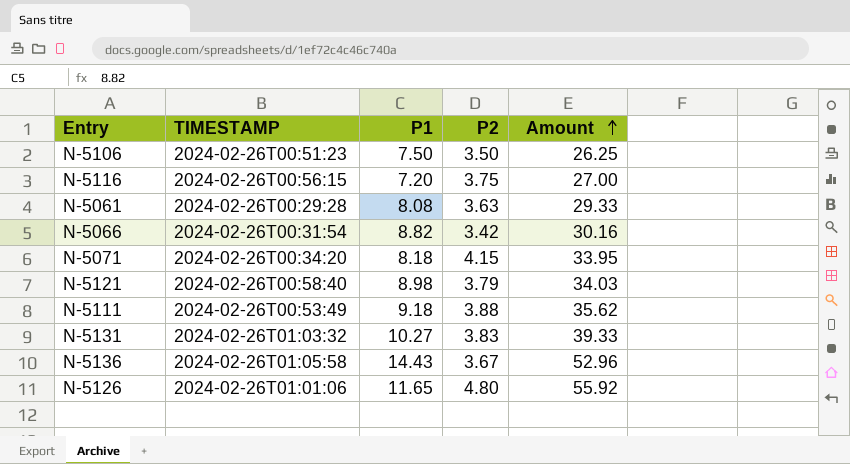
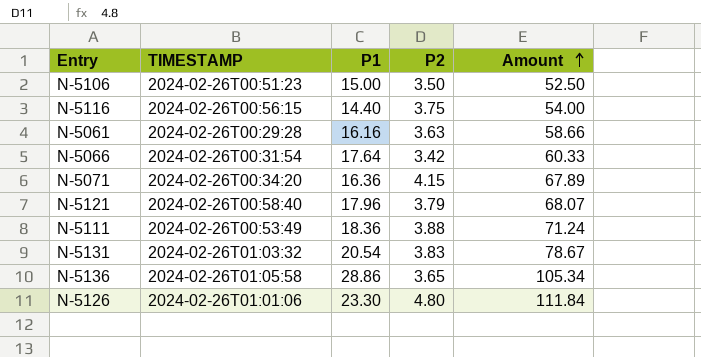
N-5106 | P1: 7.50 -> 15.00
N-5106 | Amount: 26.25 -> 52.50
N-5116 | P1: 7.20 -> 14.40
N-5116 | Amount: 27.00 -> 54.00
N-5061 | P1: 8.08 -> 16.16
N-5061 | Amount: 29.33 -> 58.66
N-5066 | P1: 8.82 -> 17.64
N-5066 | Amount: 30.16 -> 60.33
N-5071 | P1: 8.18 -> 16.36
N-5071 | Amount: 33.95 -> 67.89
N-5121 | P1: 8.98 -> 17.96
N-5121 | Amount: 34.03 -> 68.07
N-5111 | P1: 9.18 -> 18.36
N-5111 | Amount: 35.62 -> 71.24
N-5131 | P1: 10.27 -> 20.54
N-5131 | Amount: 39.33 -> 78.67
N-5136 | P1: 14.43 -> 28.86
N-5136 | P2: 3.67 -> 3.65
N-5136 | Amount: 52.96 -> 105.34
N-5126 | P1: 11.65 -> 23.30
N-5126 | Amount: 55.92 -> 111.84

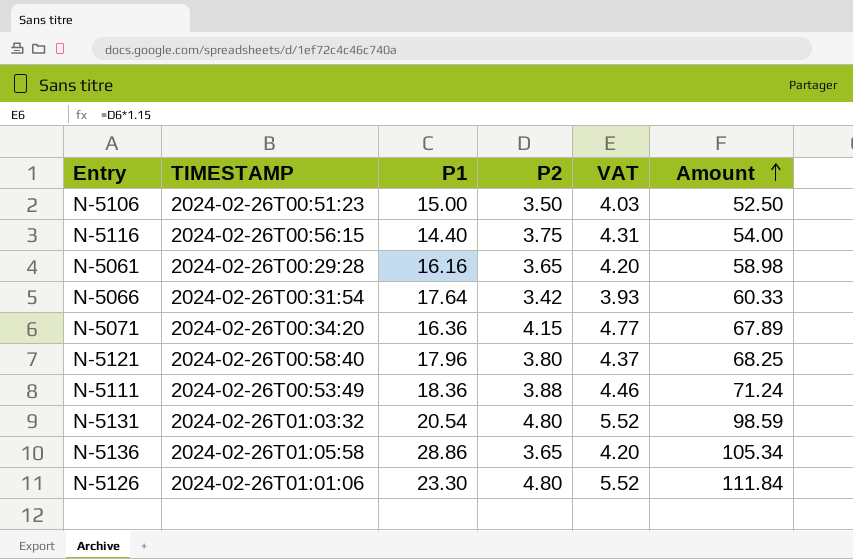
column VAT | formula: none -> [P2] * 1.15
N-5061 | P2: 3.63 -> 3.65
N-5061 | Amount: 58.66 -> 58.98
N-5121 | P2: 3.79 -> 3.80
N-5121 | Amount: 68.07 -> 68.25
N-5131 | P2: 3.83 -> 4.80
N-5131 | Amount: 78.67 -> 98.59

